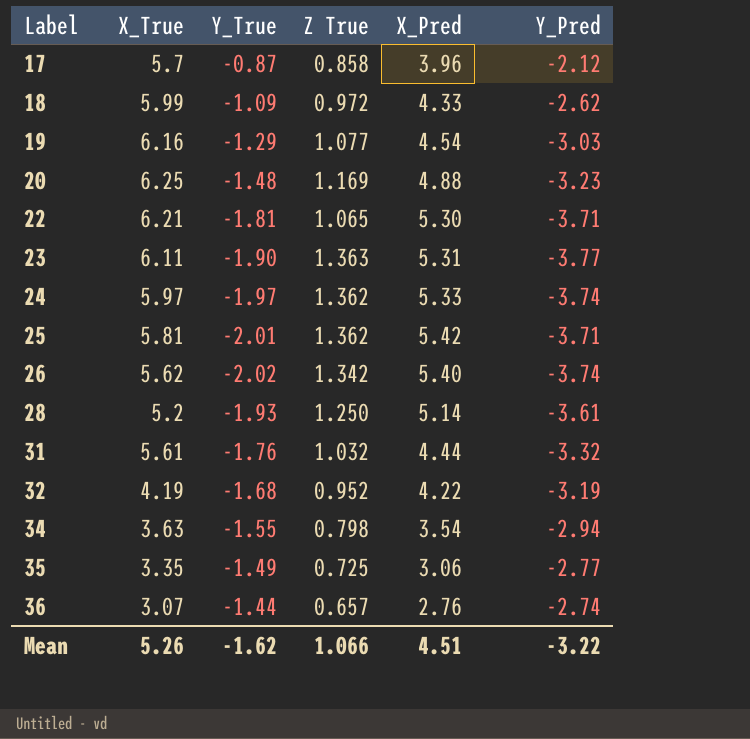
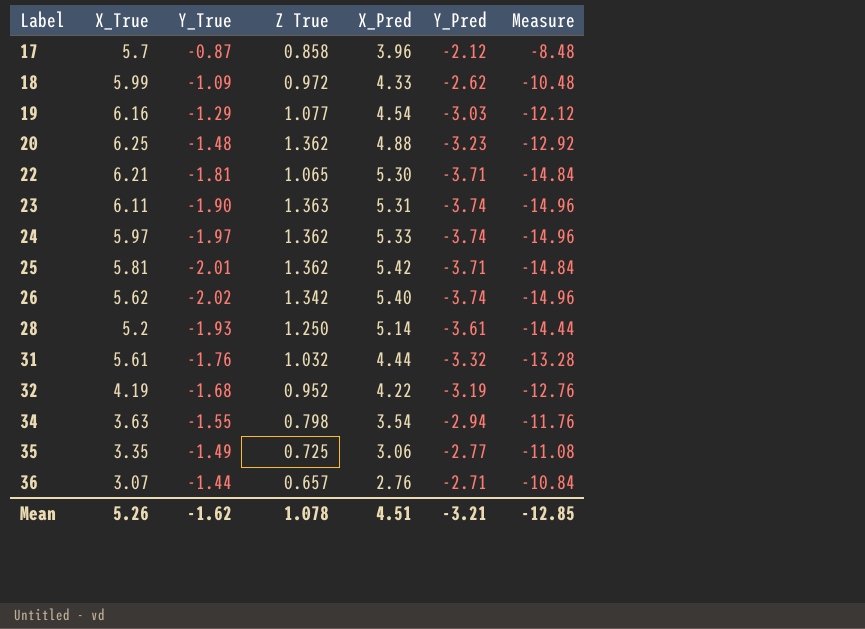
column Measure | formula: none -> [Y_Pred] * 4
20 | Z True: 1.169 -> 1.362
23 | Y_Pred: -3.77 -> -3.74
36 | Y_Pred: -2.74 -> -2.71
Mean | Z True: 1.066 -> 1.078
Mean | Y_Pred: -3.22 -> -3.21

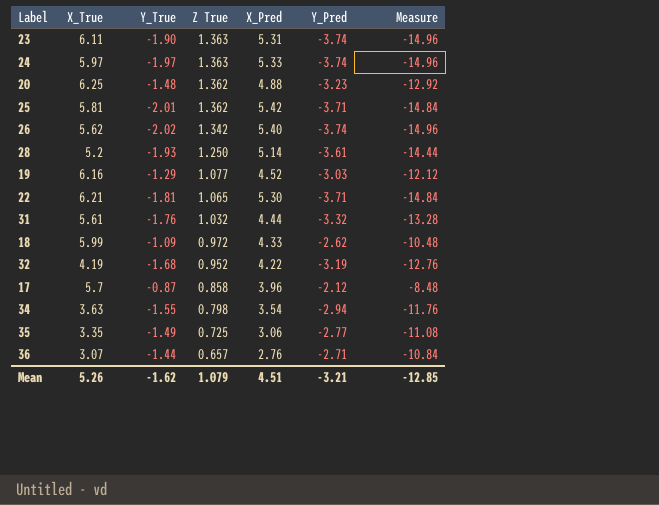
row order: Label ascending -> Z True descending
24 | Z True: 1.362 -> 1.363
19 | X_Pred: 4.54 -> 4.52
Mean | Z True: 1.078 -> 1.079

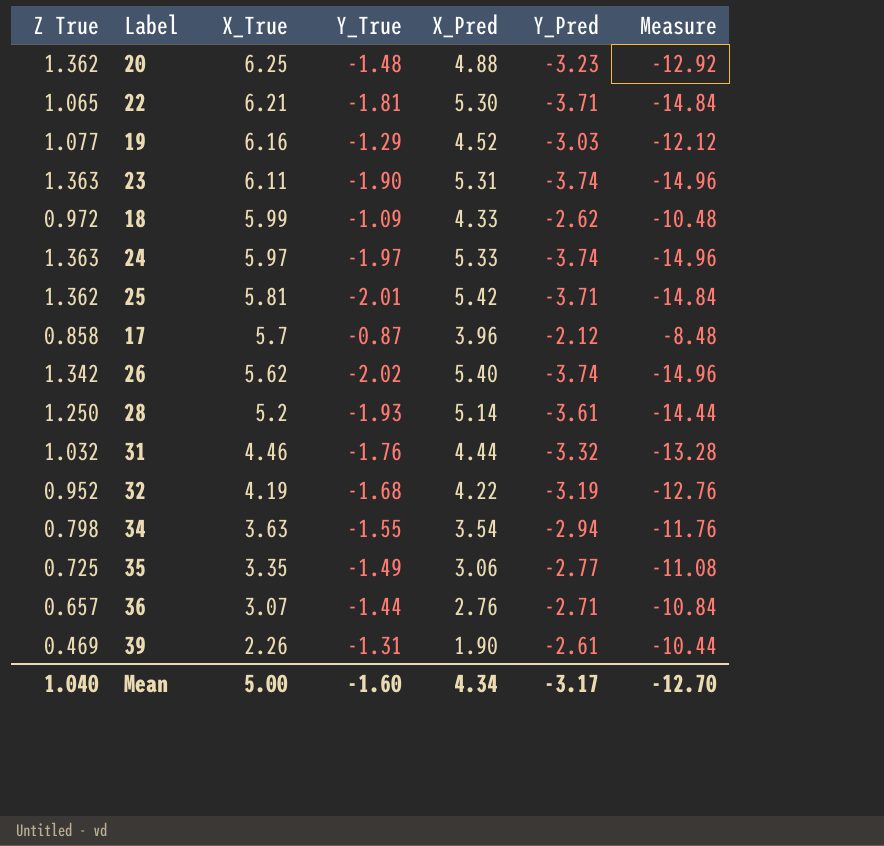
row order: Z True descending -> X_True descending
column Z True | position: 4 -> 1
31 | X_True: 5.61 -> 4.46
row 39: none -> 0.469 | 2.26 | -1.31 | 1.90 | -2.61 | -10.44
Mean | Z True: 1.079 -> 1.040
Mean | X_True: 5.26 -> 5.00
Mean | Y_True: -1.62 -> -1.60
Mean | X_Pred: 4.51 -> 4.34
Mean | Y_Pred: -3.21 -> -3.17
Mean | Measure: -12.85 -> -12.70

